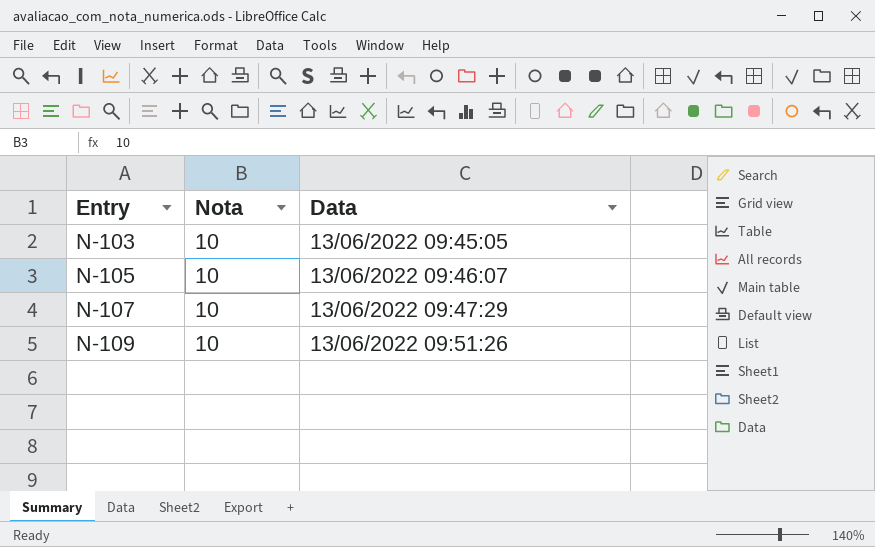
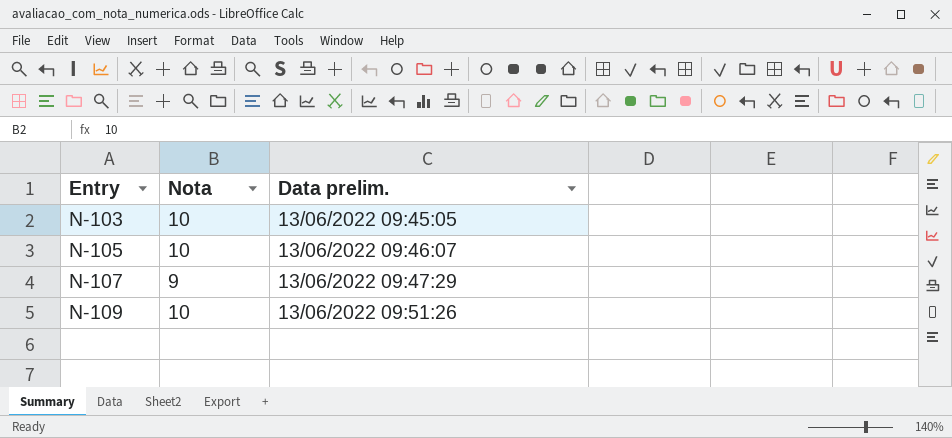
column name: Data -> Data prelim.
N-107 | Nota: 10 -> 9

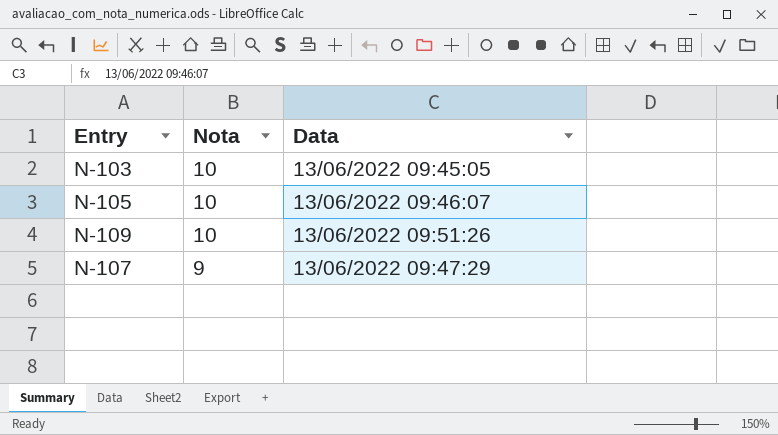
row order: Entry ascending -> Nota descending
column name: Data prelim. -> Data

